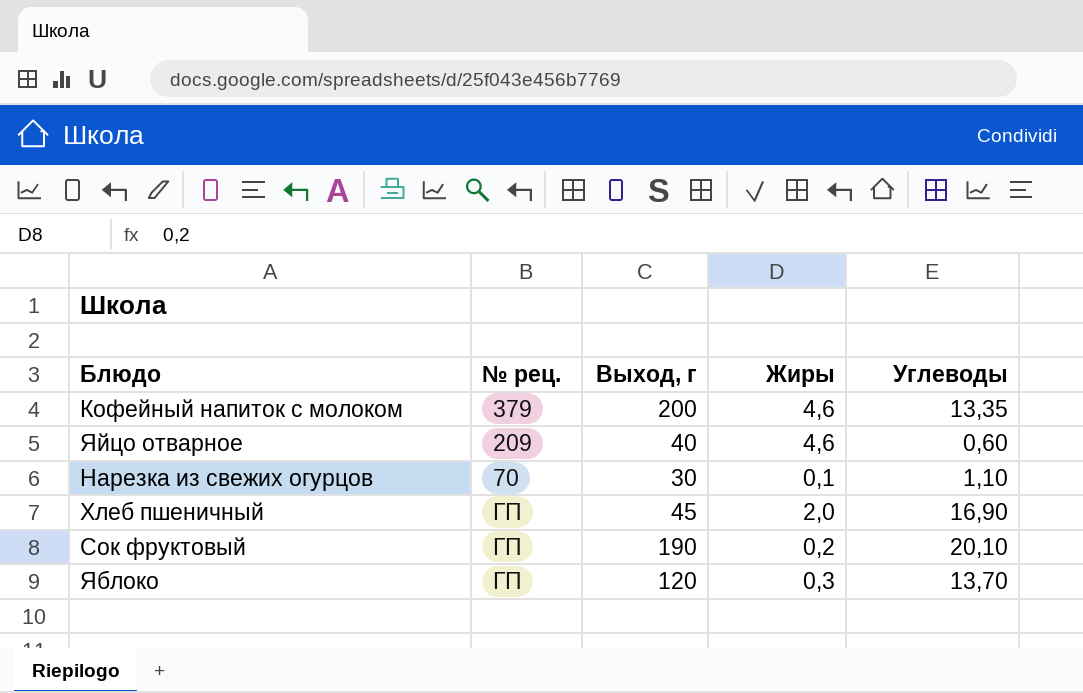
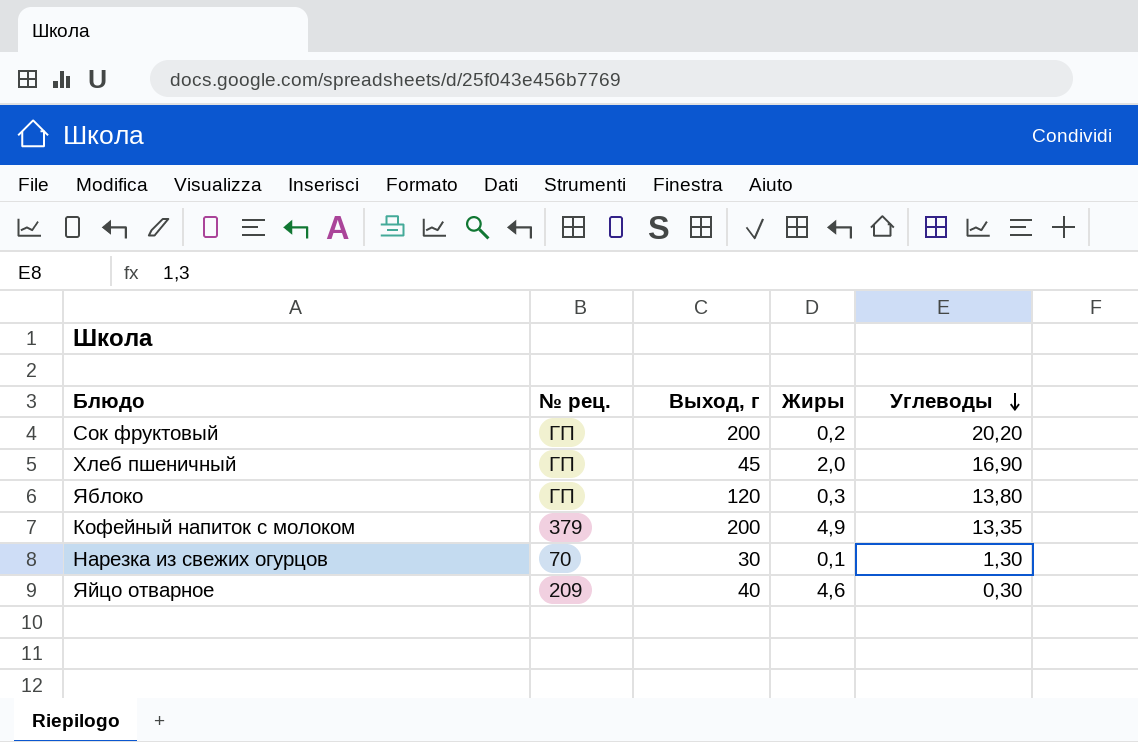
row order: none -> Углеводы descending
Сок фруктовый | Выход, г: 190 -> 200
Сок фруктовый | Углеводы: 20,10 -> 20,20
Яблоко | Углеводы: 13,70 -> 13,80
Кофейный напиток с молоком | Жиры: 4,6 -> 4,9
Нарезка из свежих огурцов | Углеводы: 1,10 -> 1,30
Яйцо отварное | Углеводы: 0,60 -> 0,30

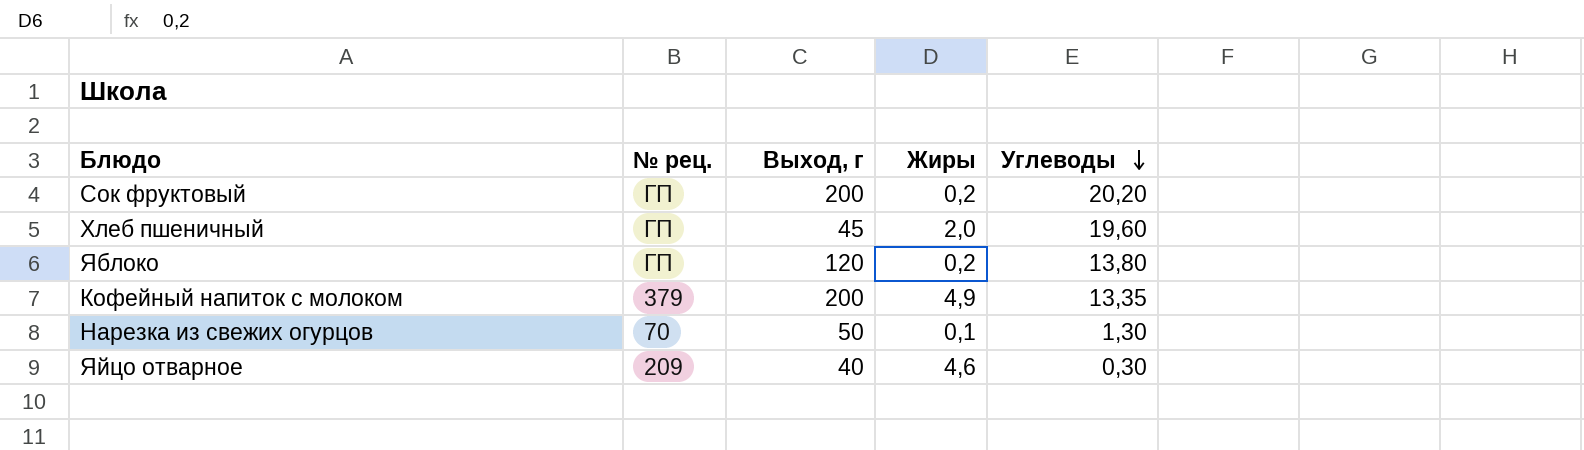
Хлеб пшеничный | Углеводы: 16,90 -> 19,60
Яблоко | Жиры: 0,3 -> 0,2
Нарезка из свежих огурцов | Выход, г: 30 -> 50

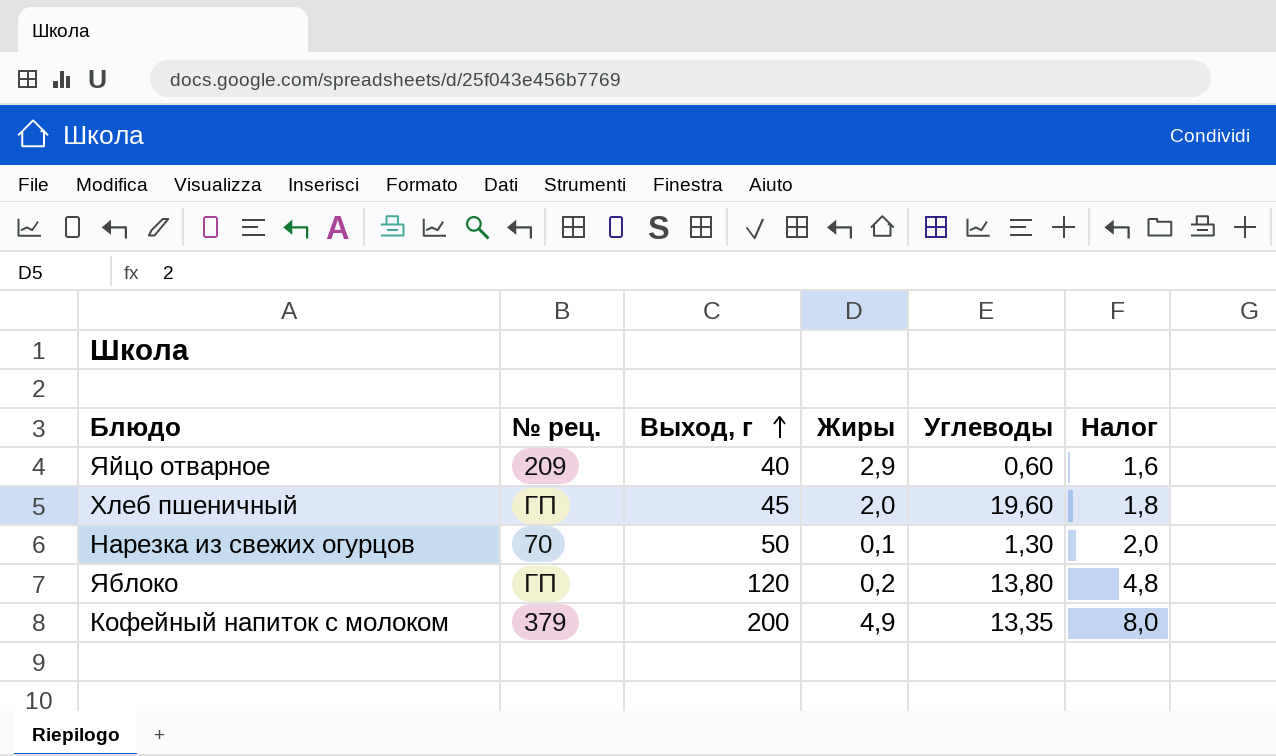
row order: Углеводы descending -> Выход, г ascending
column Налог | formula: none -> [Выход, г] * 0,04
row Сок фруктовый: ГП | 200 | 0,2 | 20,20 -> none
Яйцо отварное | Жиры: 4,6 -> 2,9
Яйцо отварное | Углеводы: 0,30 -> 0,60

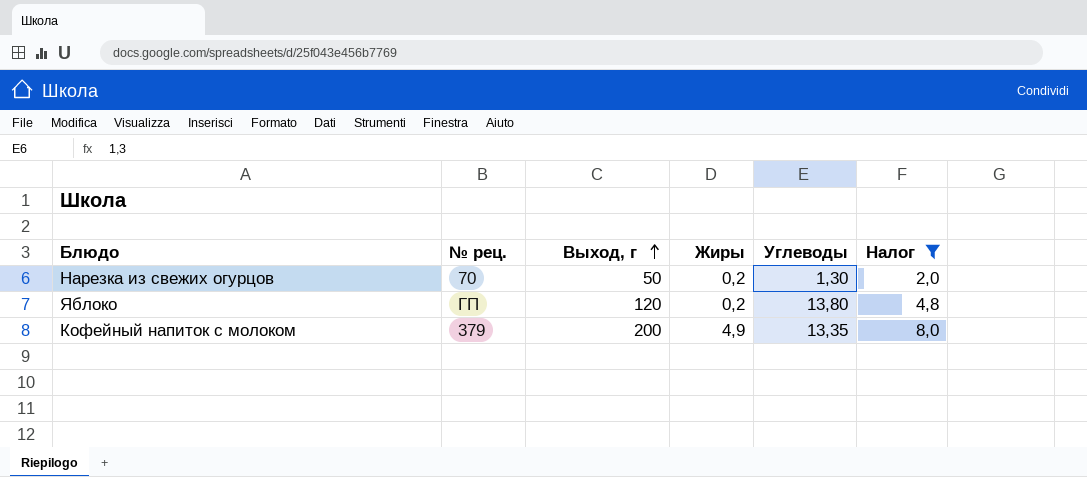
filter: none -> Налог >= 2,0
Нарезка из свежих огурцов | Жиры: 0,1 -> 0,2

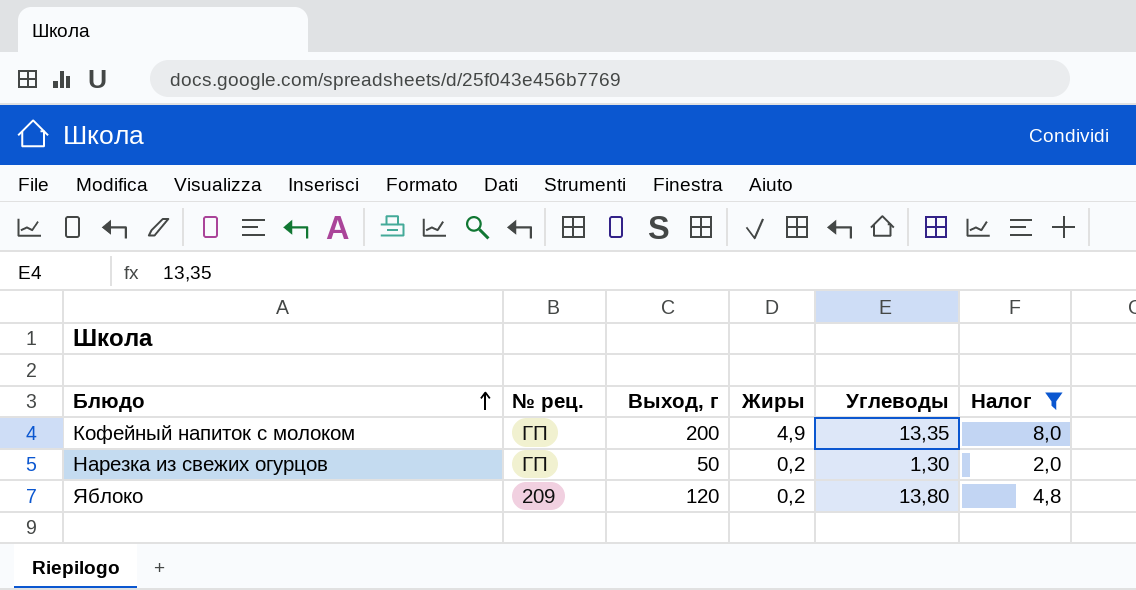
row order: Выход, г ascending -> Блюдо ascending
Кофейный напиток с молоком | № рец.: 379 -> ГП
Нарезка из свежих огурцов | № рец.: 70 -> ГП
Яблоко | № рец.: ГП -> 209

